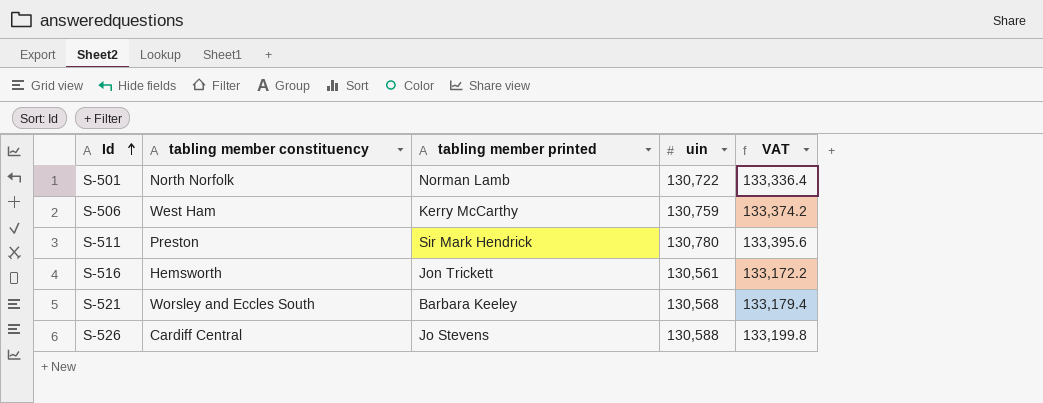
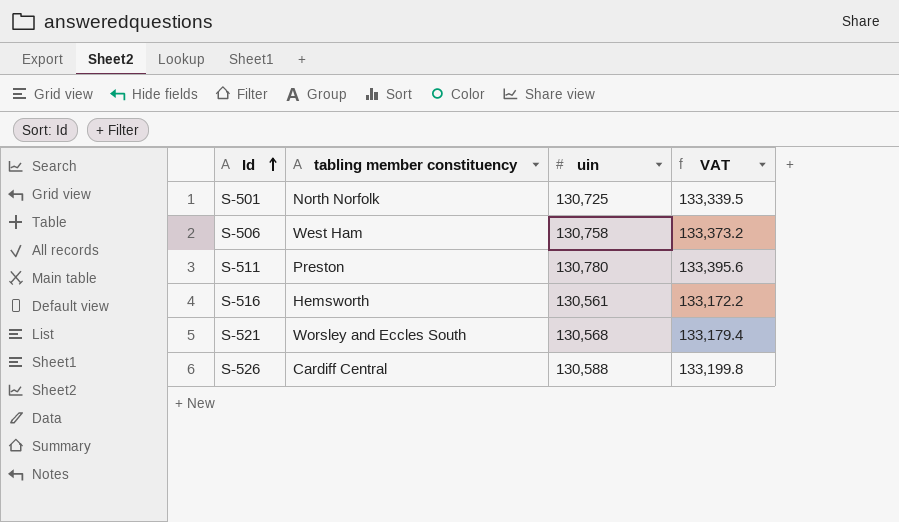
column tabling member printed | position: 3 -> none
S-501 | uin: 130,722 -> 130,725
S-501 | VAT: 133,336.4 -> 133,339.5
S-506 | uin: 130,759 -> 130,758
S-506 | VAT: 133,374.2 -> 133,373.2

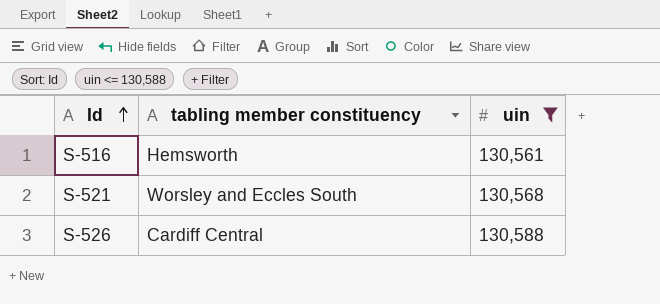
filter: none -> uin <= 130,588
column VAT | formula: [uin] * 1.02 -> none

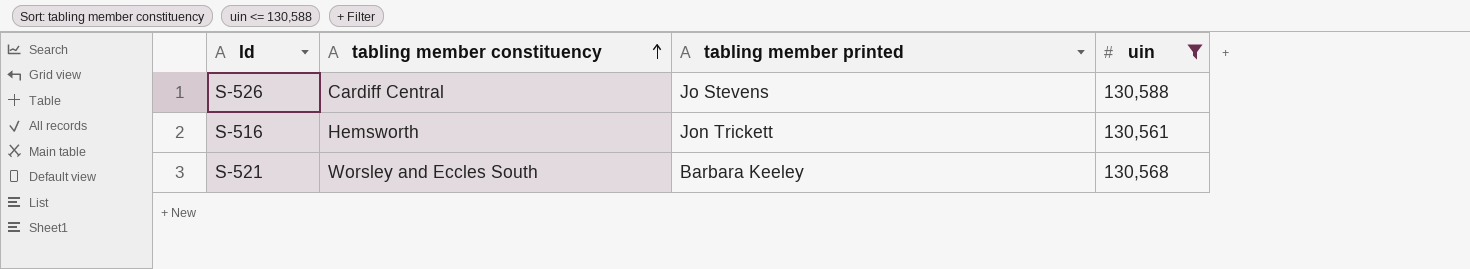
row order: Id ascending -> tabling member constituency ascending
column tabling member printed | position: none -> 3

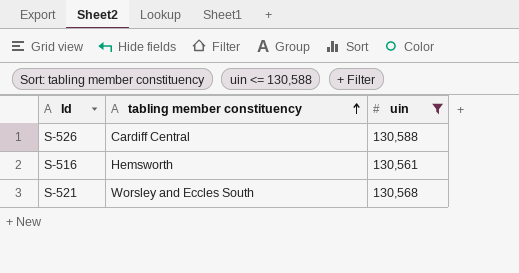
column tabling member printed | position: 3 -> none

